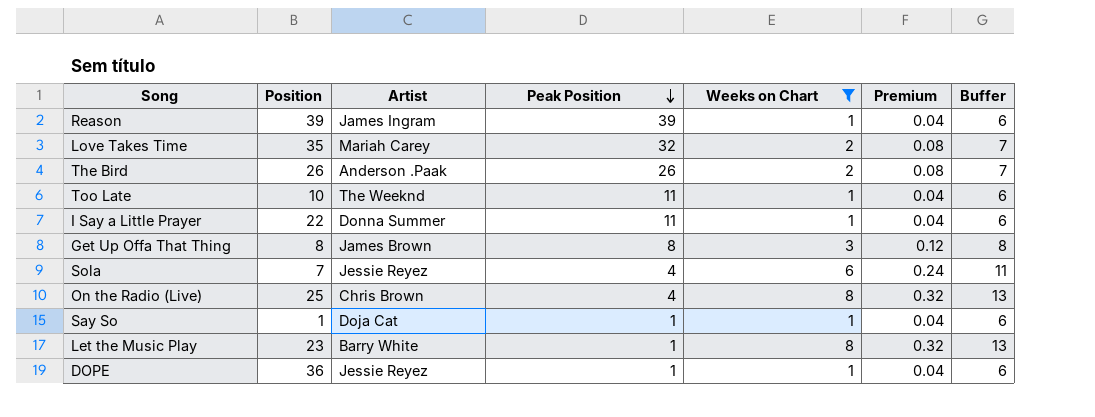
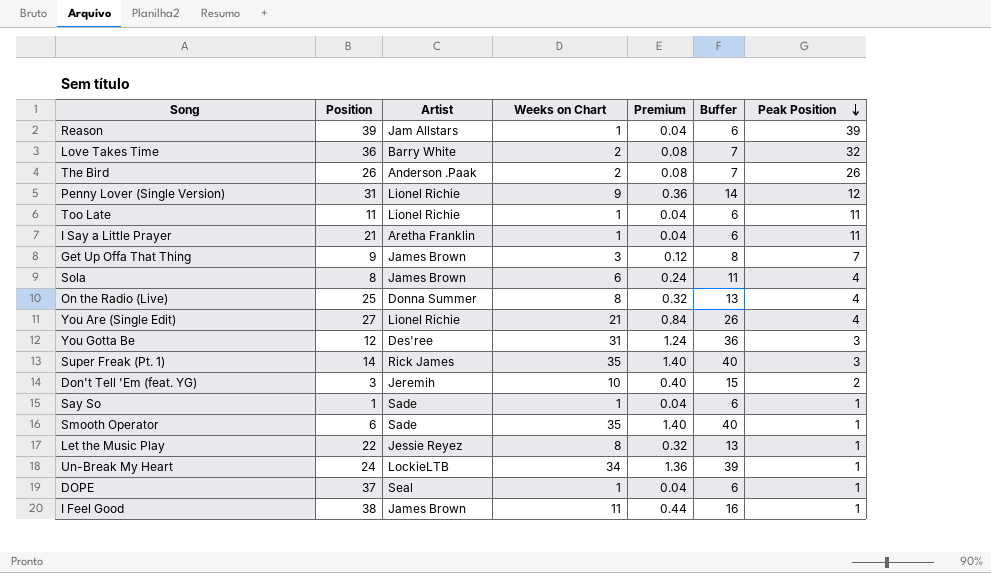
filter: Weeks on Chart <= 8 -> none
column Peak Position | position: 4 -> 7
Reason | Artist: James Ingram -> Jam Allstars
Love Takes Time | Position: 35 -> 36
Love Takes Time | Artist: Mariah Carey -> Barry White
Too Late | Position: 10 -> 11
Too Late | Artist: The Weeknd -> Lionel Richie
I Say a Little Prayer | Position: 22 -> 21
I Say a Little Prayer | Artist: Donna Summer -> Aretha Franklin
Get Up Offa That Thing | Position: 8 -> 9
Get Up Offa That Thing | Peak Position: 8 -> 7
Sola | Position: 7 -> 8
Sola | Artist: Jessie Reyez -> James Brown
On the Radio (Live) | Artist: Chris Brown -> Donna Summer
Say So | Artist: Doja Cat -> Sade
Let the Music Play | Position: 23 -> 22
Let the Music Play | Artist: Barry White -> Jessie Reyez
DOPE | Position: 36 -> 37
DOPE | Artist: Jessie Reyez -> Seal

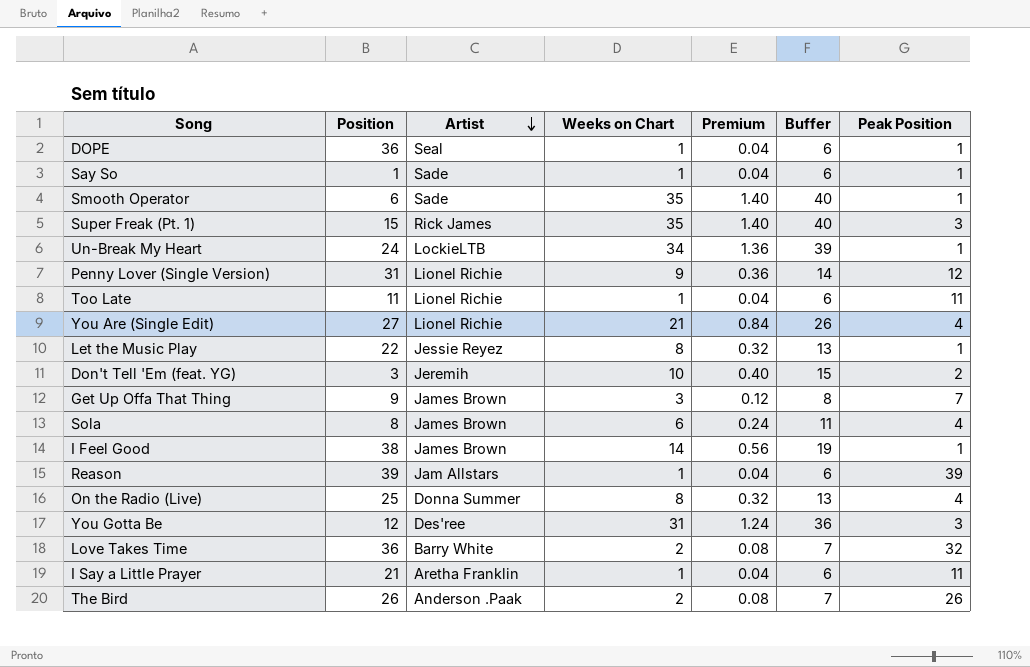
row order: Peak Position descending -> Artist descending
DOPE | Position: 37 -> 36
Super Freak (Pt. 1) | Position: 14 -> 15
I Feel Good | Weeks on Chart: 11 -> 14
I Feel Good | Premium: 0.44 -> 0.56
I Feel Good | Buffer: 16 -> 19

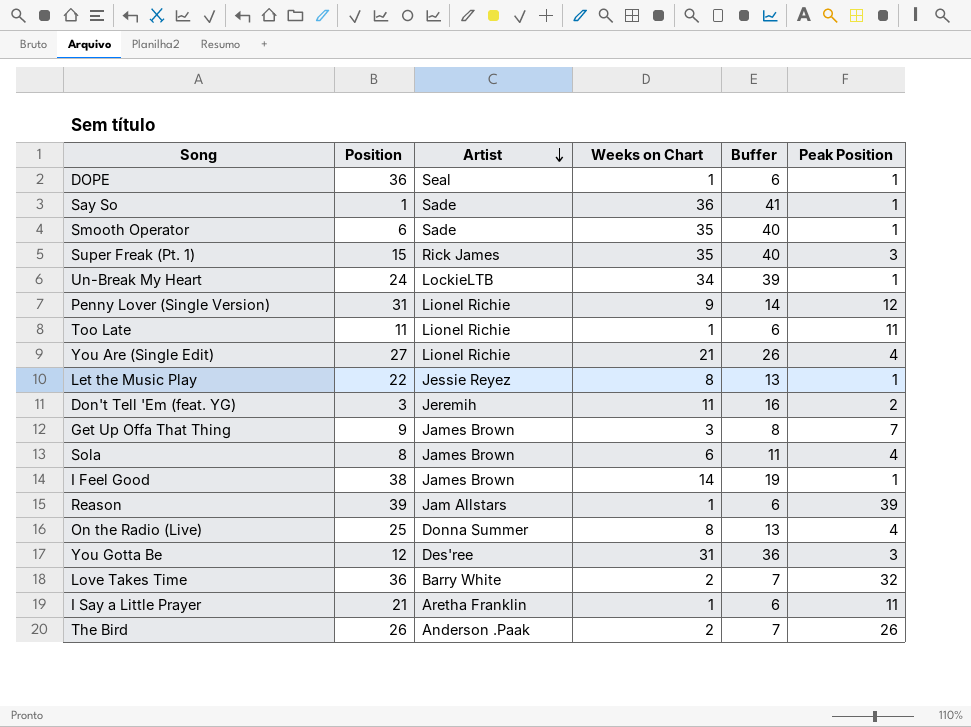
column Premium | formula: [Weeks on Chart] * 0.04 -> none
Say So | Weeks on Chart: 1 -> 36
Say So | Buffer: 6 -> 41
Don't Tell 'Em (feat. YG) | Weeks on Chart: 10 -> 11
Don't Tell 'Em (feat. YG) | Buffer: 15 -> 16

